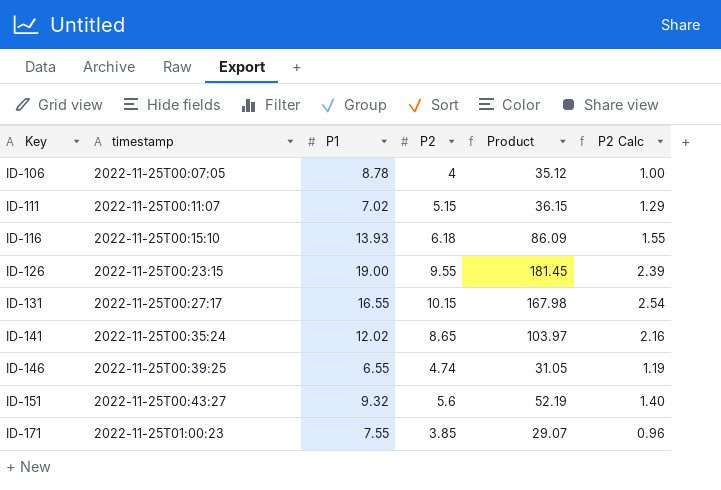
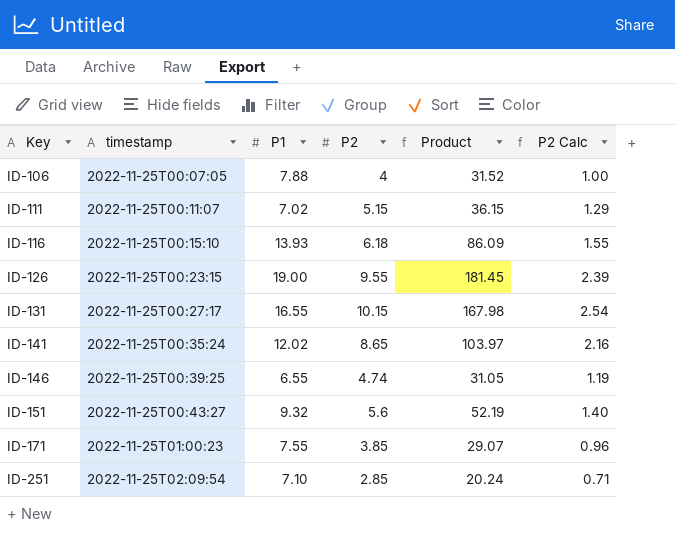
ID-106 | P1: 8.78 -> 7.88
ID-106 | Product: 35.12 -> 31.52
row ID-251: none -> 2022-11-25T02:09:54 | 7.10 | 2.85 | 20.24 | 0.71

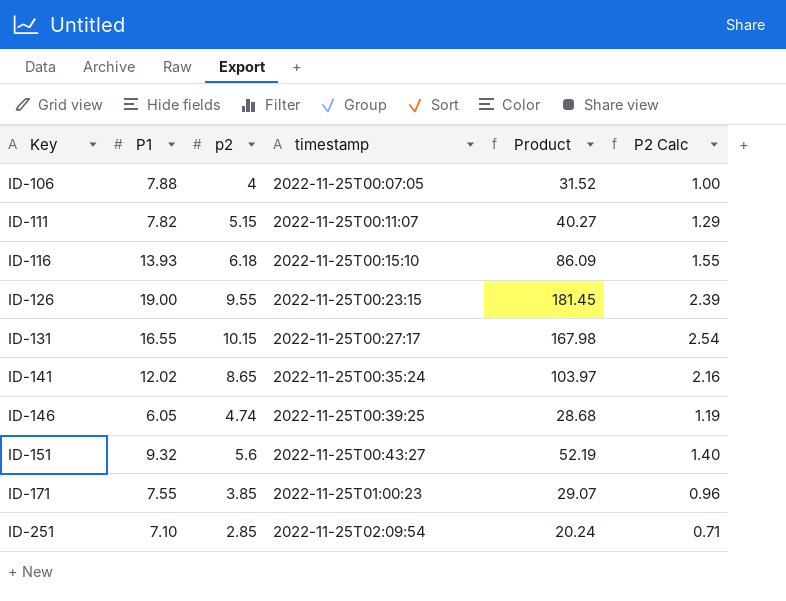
column name: P2 -> p2
column timestamp | position: 2 -> 4
ID-111 | P1: 7.02 -> 7.82
ID-111 | Product: 36.15 -> 40.27
ID-146 | P1: 6.55 -> 6.05
ID-146 | Product: 31.05 -> 28.68

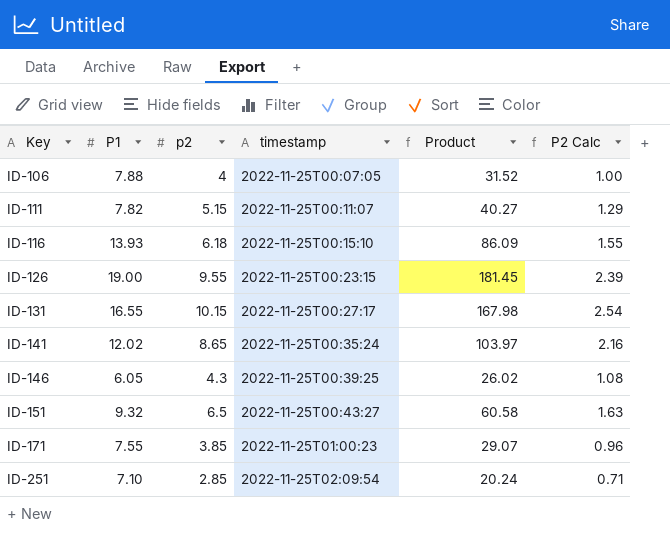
ID-146 | p2: 4.74 -> 4.3
ID-146 | Product: 28.68 -> 26.02
ID-146 | P2 Calc: 1.19 -> 1.08
ID-151 | p2: 5.6 -> 6.5
ID-151 | Product: 52.19 -> 60.58
ID-151 | P2 Calc: 1.40 -> 1.63

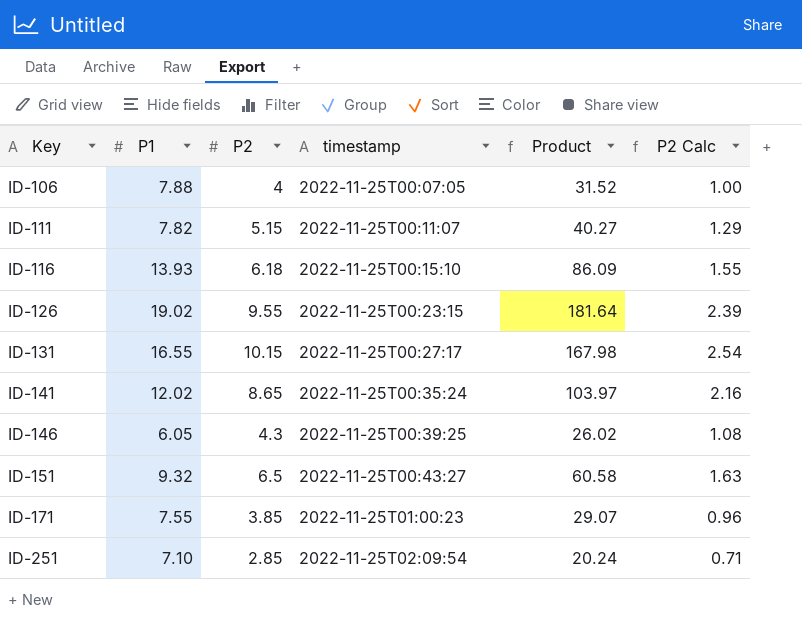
column name: p2 -> P2
ID-126 | P1: 19.00 -> 19.02
ID-126 | Product: 181.45 -> 181.64

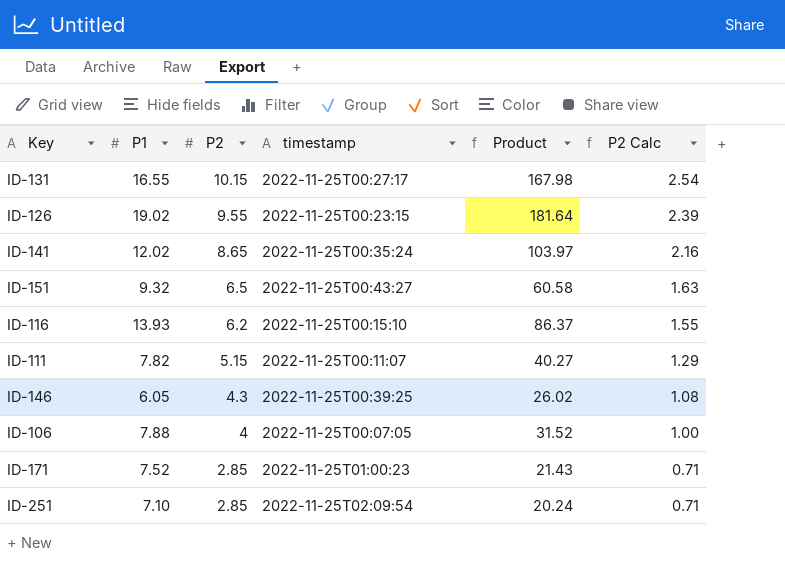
row order: Key ascending -> P2 descending
ID-116 | P2: 6.18 -> 6.2
ID-116 | Product: 86.09 -> 86.37
ID-171 | P1: 7.55 -> 7.52
ID-171 | P2: 3.85 -> 2.85
ID-171 | Product: 29.07 -> 21.43
ID-171 | P2 Calc: 0.96 -> 0.71

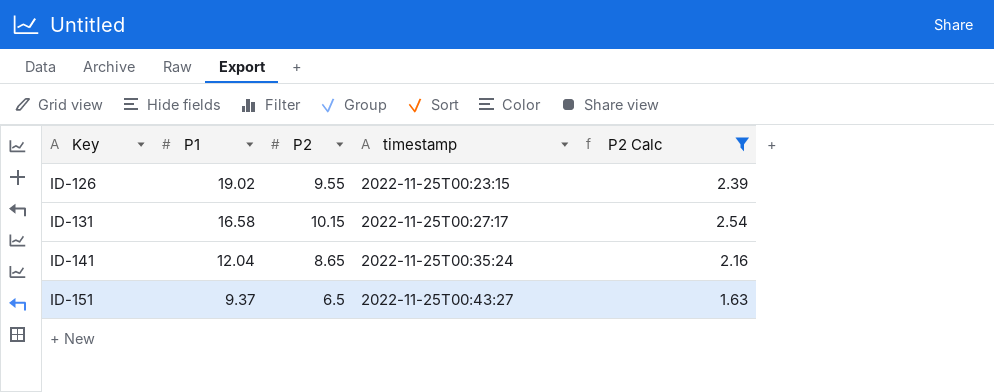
filter: none -> P2 Calc >= 1.63
row order: P2 descending -> Key ascending
column Product | formula: [P1] * [P2] -> none
ID-131 | P1: 16.55 -> 16.58
ID-141 | P1: 12.02 -> 12.04
ID-151 | P1: 9.32 -> 9.37

